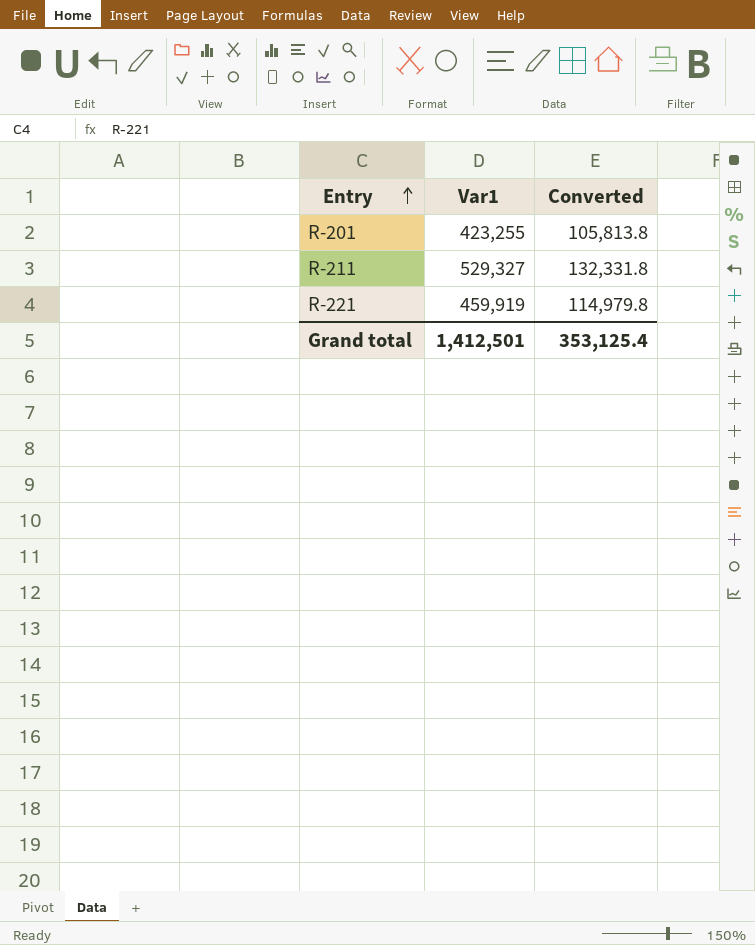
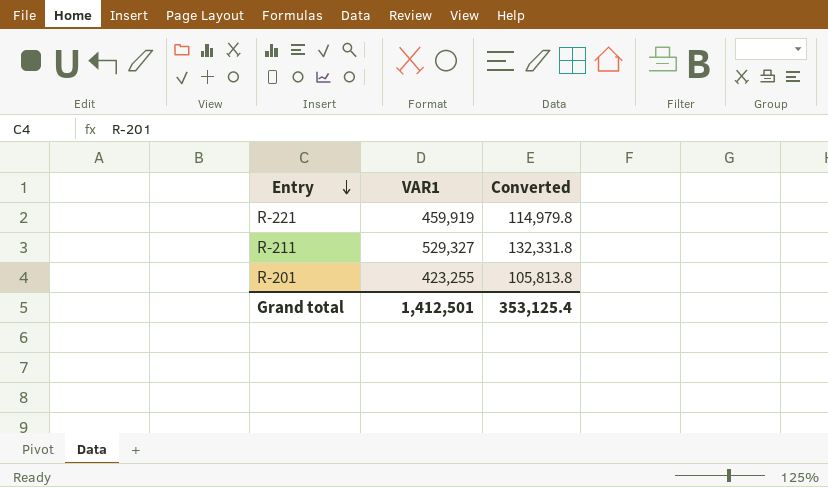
row order: Entry ascending -> Entry descending
column name: Var1 -> VAR1

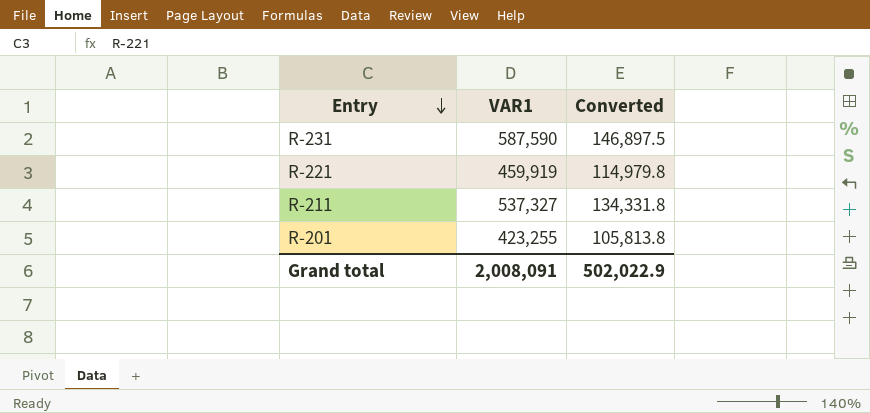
row R-231: none -> 587,590 | 146,897.5
R-211 | VAR1: 529,327 -> 537,327
R-211 | Converted: 132,331.8 -> 134,331.8
Grand total | VAR1: 1,412,501 -> 2,008,091
Grand total | Converted: 353,125.4 -> 502,022.9

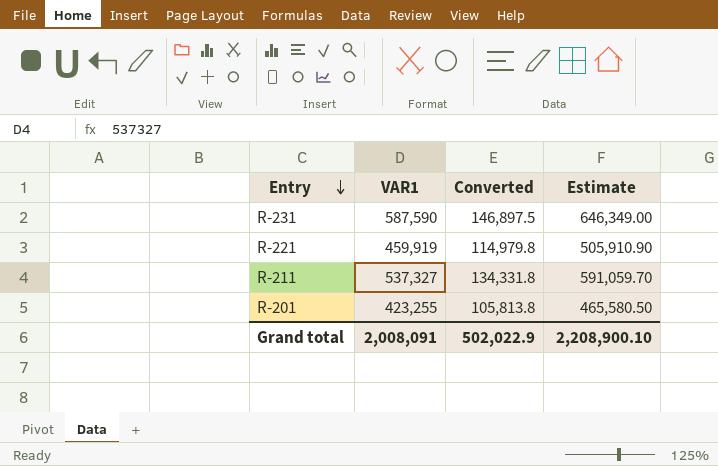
column Estimate | formula: none -> [VAR1] * 1.1

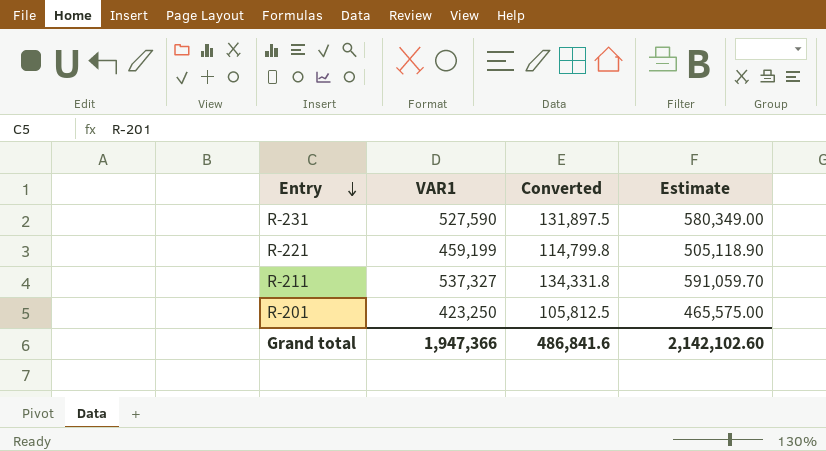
R-231 | VAR1: 587,590 -> 527,590
R-231 | Converted: 146,897.5 -> 131,897.5
R-231 | Estimate: 646,349.00 -> 580,349.00
R-221 | VAR1: 459,919 -> 459,199
R-221 | Converted: 114,979.8 -> 114,799.8
R-221 | Estimate: 505,910.90 -> 505,118.90
R-201 | VAR1: 423,255 -> 423,250
R-201 | Converted: 105,813.8 -> 105,812.5
R-201 | Estimate: 465,580.50 -> 465,575.00
Grand total | VAR1: 2,008,091 -> 1,947,366
Grand total | Converted: 502,022.9 -> 486,841.6
Grand total | Estimate: 2,208,900.10 -> 2,142,102.60

